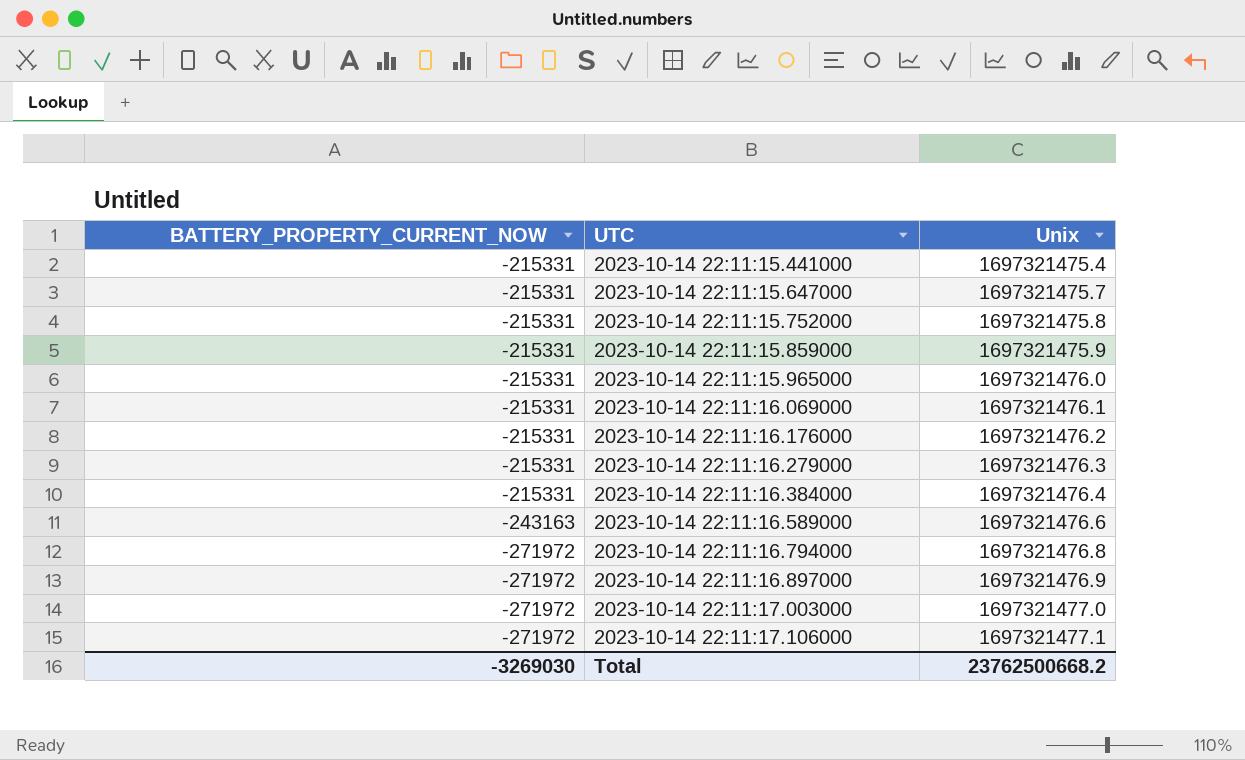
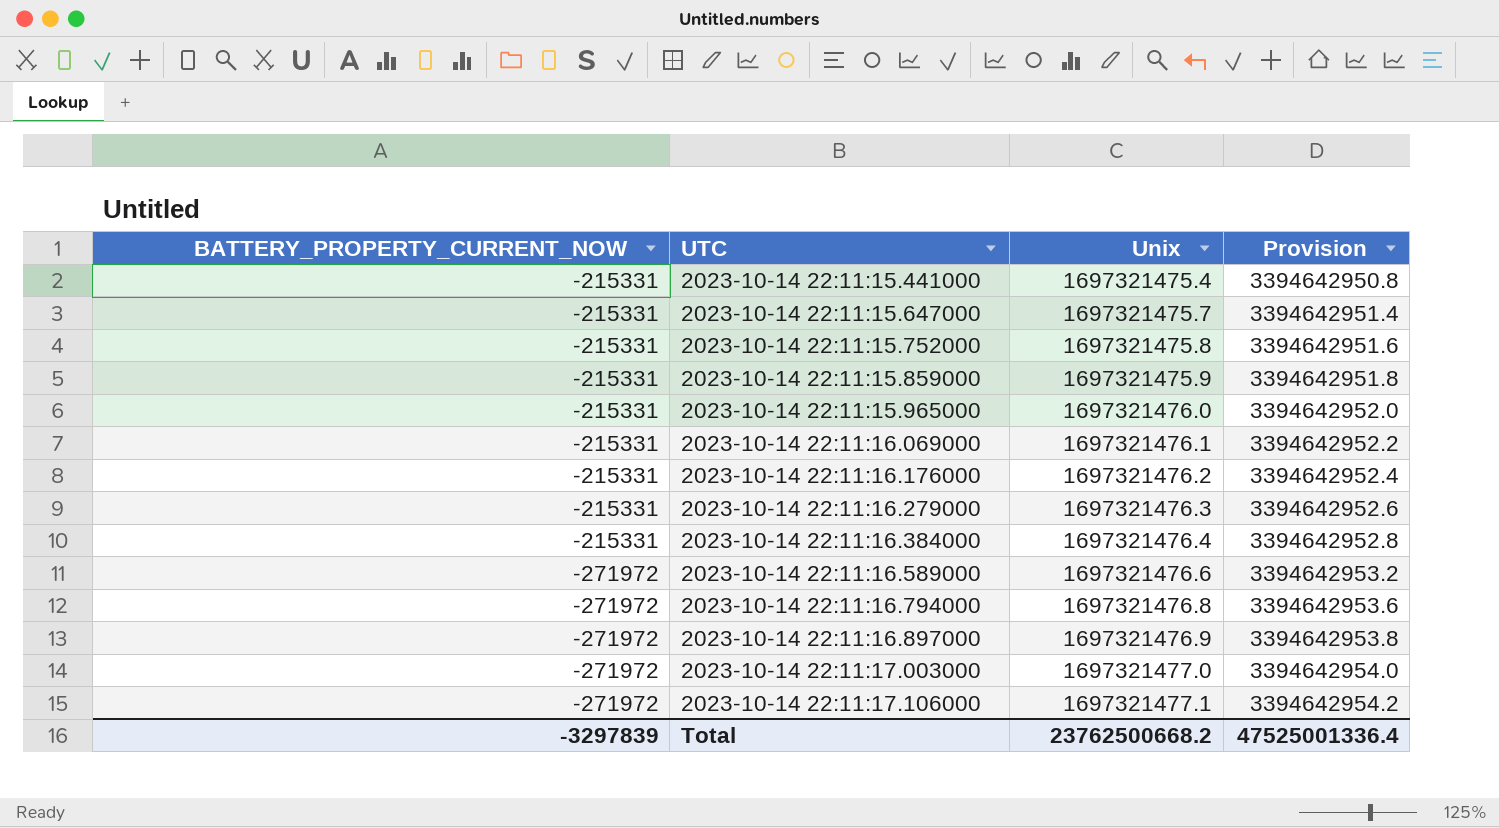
column Provision | formula: none -> [Unix] * 2
2023-10-14 22:11:16.589000 | BATTERY_PROPERTY_CURRENT_NOW: -243163 -> -271972
Total | BATTERY_PROPERTY_CURRENT_NOW: -3269030 -> -3297839

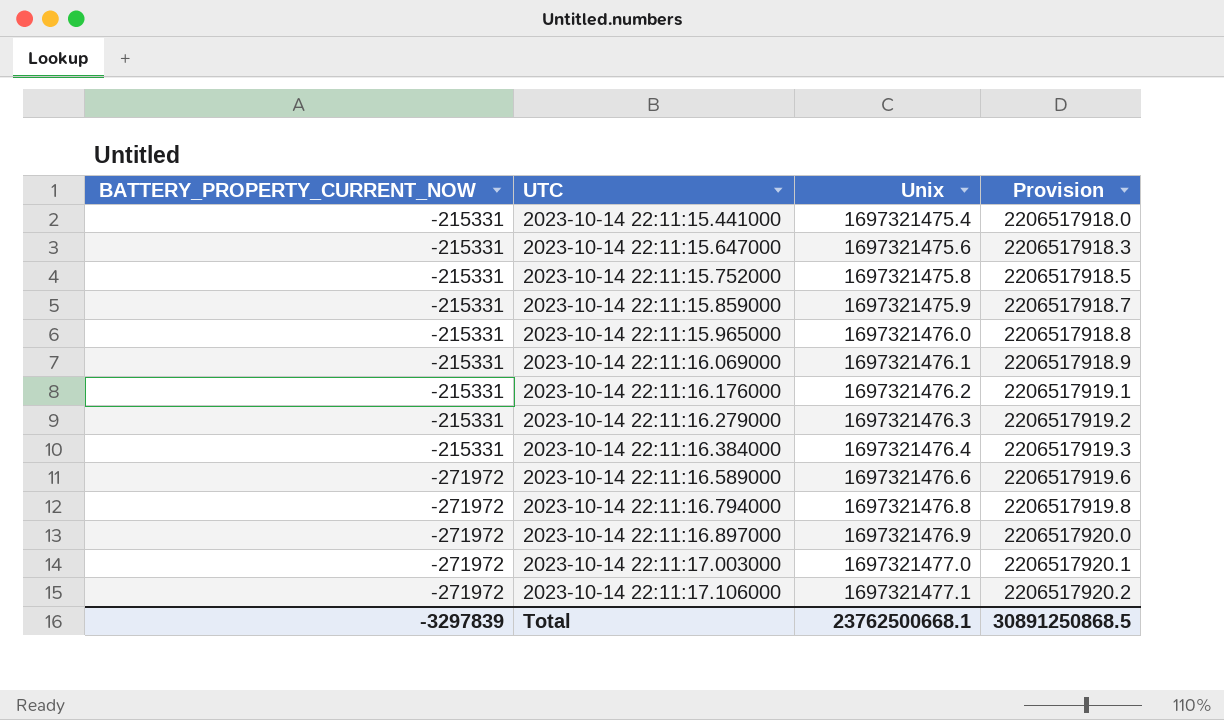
column Provision | formula: [Unix] * 2 -> [Unix] * 1.3
2023-10-14 22:11:15.647000 | Unix: 1697321475.7 -> 1697321475.6
Total | Unix: 23762500668.2 -> 23762500668.1
Total | Provision: 47525001336.4 -> 30891250868.5

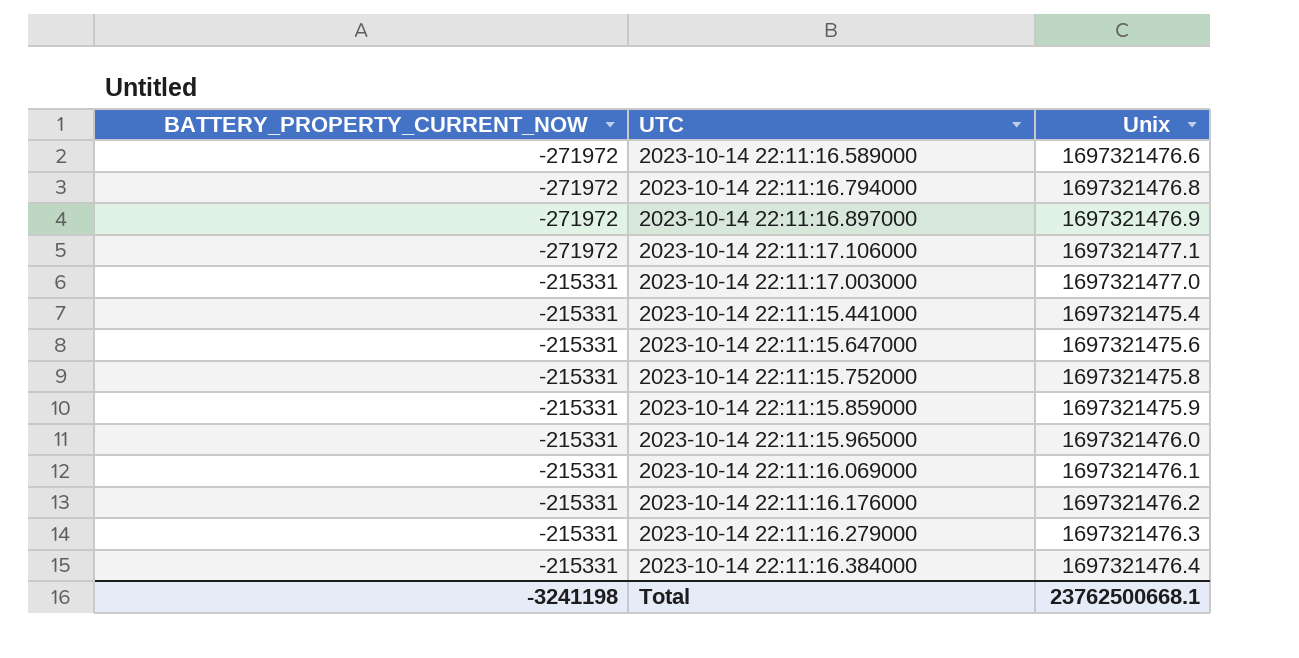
row order: BATTERY_PROPERTY_CURRENT_NOW descending -> BATTERY_PROPERTY_CURRENT_NOW ascending
column Provision | formula: [Unix] * 1.3 -> none
2023-10-14 22:11:17.003000 | BATTERY_PROPERTY_CURRENT_NOW: -271972 -> -215331
Total | BATTERY_PROPERTY_CURRENT_NOW: -3297839 -> -3241198

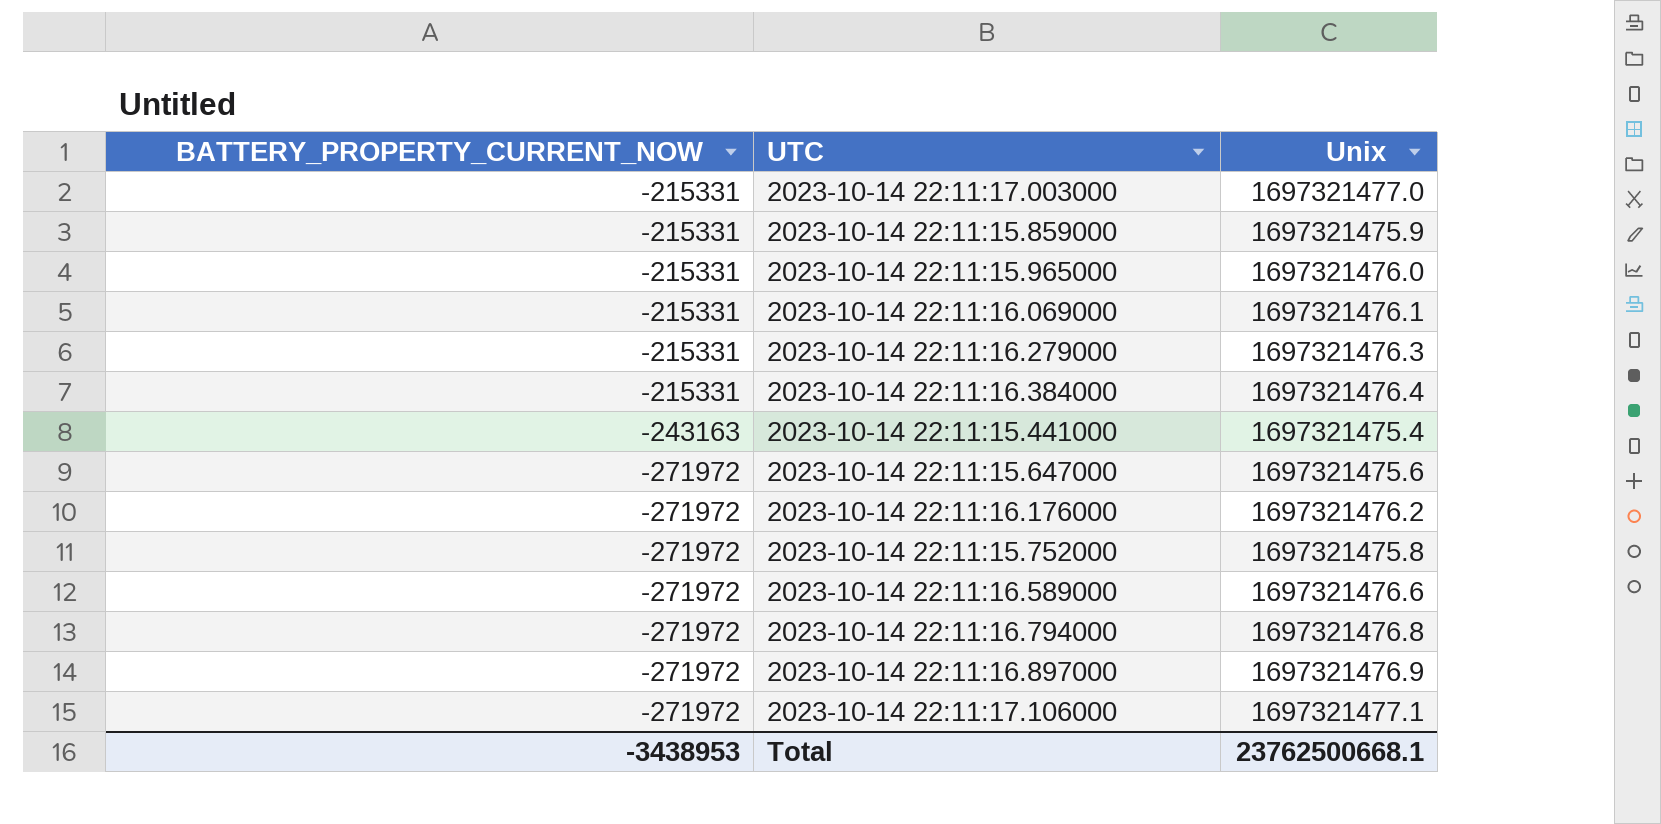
row order: BATTERY_PROPERTY_CURRENT_NOW ascending -> BATTERY_PROPERTY_CURRENT_NOW descending
2023-10-14 22:11:15.441000 | BATTERY_PROPERTY_CURRENT_NOW: -215331 -> -243163
2023-10-14 22:11:15.647000 | BATTERY_PROPERTY_CURRENT_NOW: -215331 -> -271972
2023-10-14 22:11:16.176000 | BATTERY_PROPERTY_CURRENT_NOW: -215331 -> -271972
2023-10-14 22:11:15.752000 | BATTERY_PROPERTY_CURRENT_NOW: -215331 -> -271972
Total | BATTERY_PROPERTY_CURRENT_NOW: -3241198 -> -3438953

